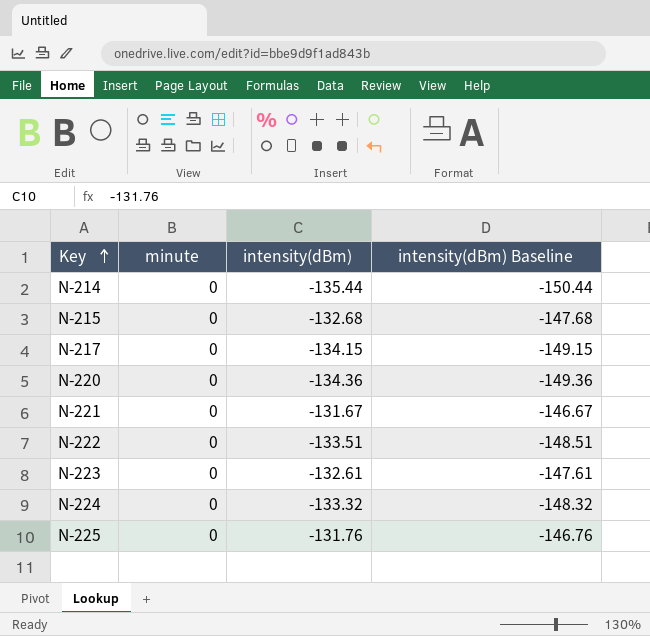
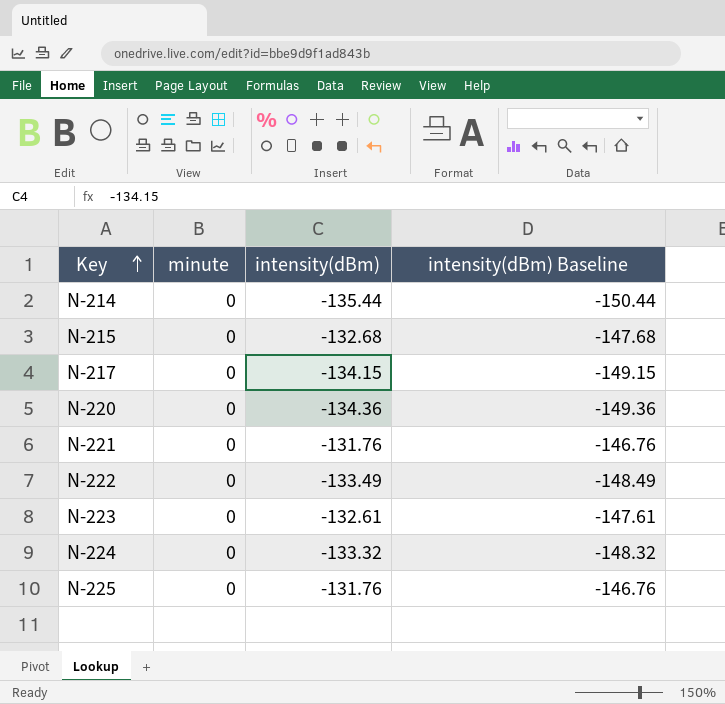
N-221 | intensity(dBm): -131.67 -> -131.76
N-221 | intensity(dBm) Baseline: -146.67 -> -146.76
N-222 | intensity(dBm): -133.51 -> -133.49
N-222 | intensity(dBm) Baseline: -148.51 -> -148.49

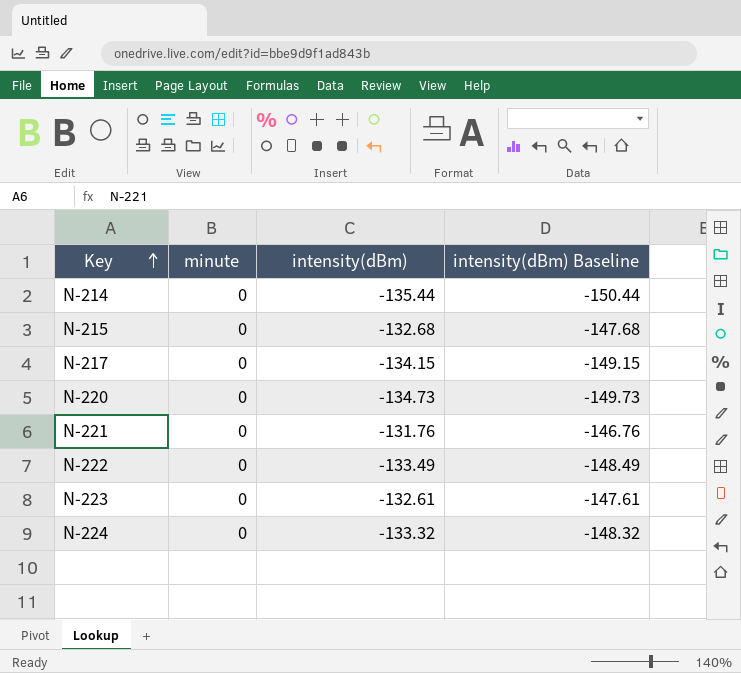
row N-225: 0 | -131.76 | -146.76 -> none
N-220 | intensity(dBm): -134.36 -> -134.73
N-220 | intensity(dBm) Baseline: -149.36 -> -149.73

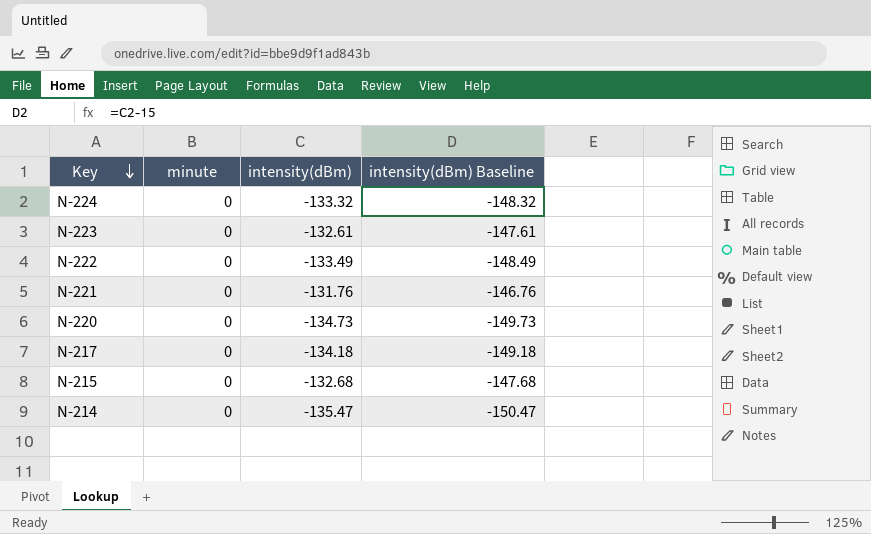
row order: Key ascending -> Key descending
N-217 | intensity(dBm): -134.15 -> -134.18
N-217 | intensity(dBm) Baseline: -149.15 -> -149.18
N-214 | intensity(dBm): -135.44 -> -135.47
N-214 | intensity(dBm) Baseline: -150.44 -> -150.47

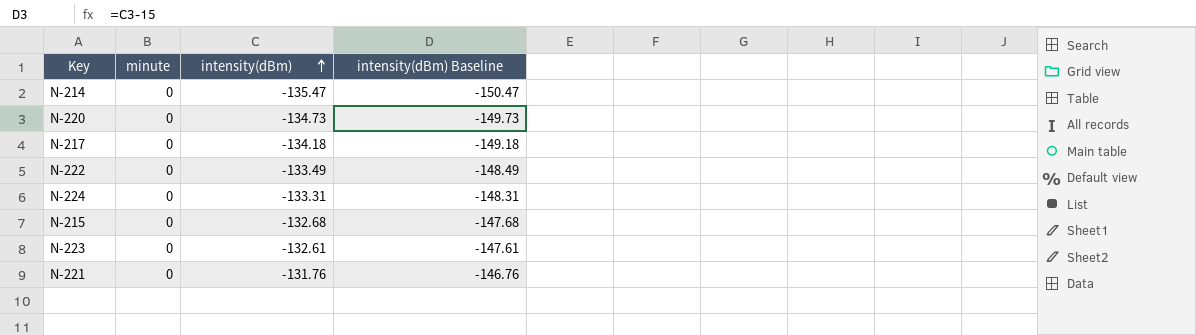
row order: Key descending -> intensity(dBm) ascending
N-224 | intensity(dBm): -133.32 -> -133.31
N-224 | intensity(dBm) Baseline: -148.32 -> -148.31

